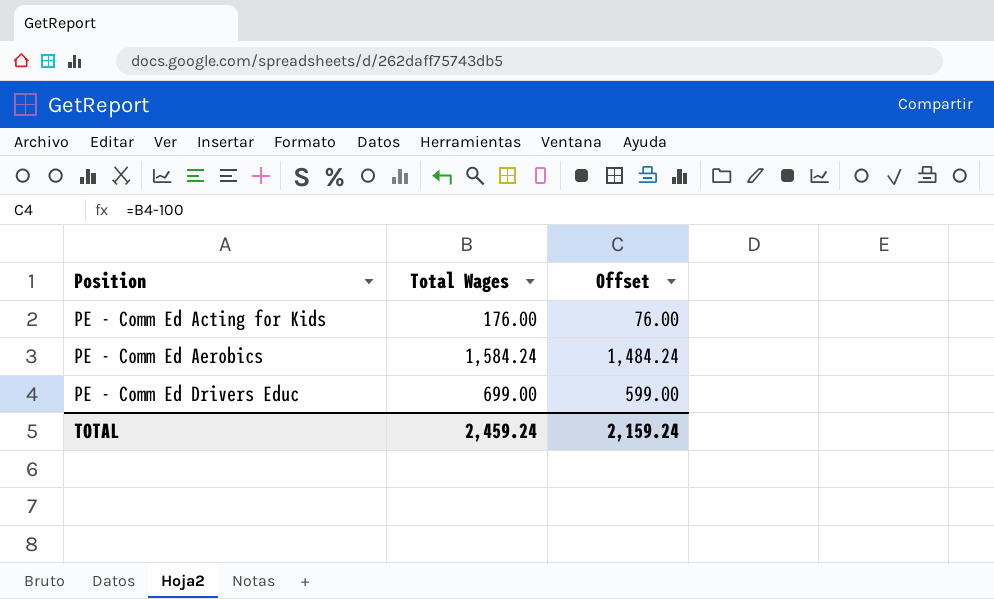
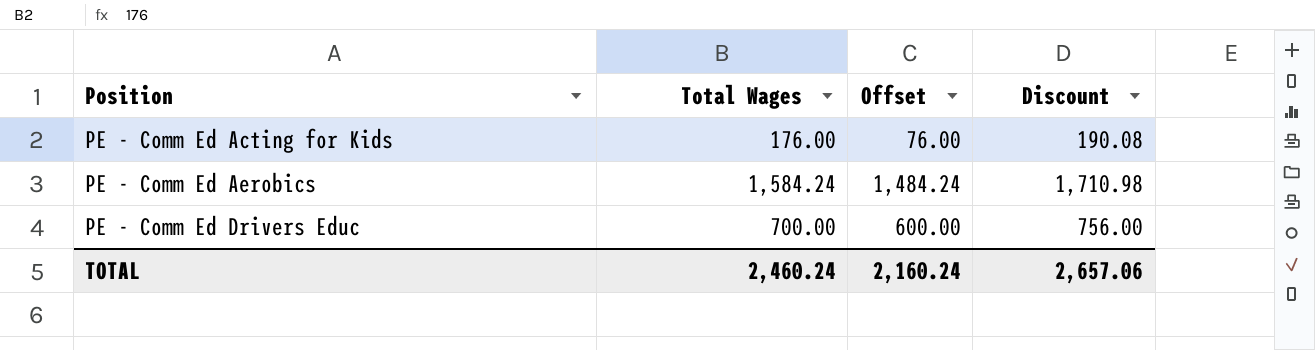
column Discount | formula: none -> [Total Wages] * 1.08
PE - Comm Ed Drivers Educ | Total Wages: 699.00 -> 700.00
PE - Comm Ed Drivers Educ | Offset: 599.00 -> 600.00
TOTAL | Total Wages: 2,459.24 -> 2,460.24
TOTAL | Offset: 2,159.24 -> 2,160.24

